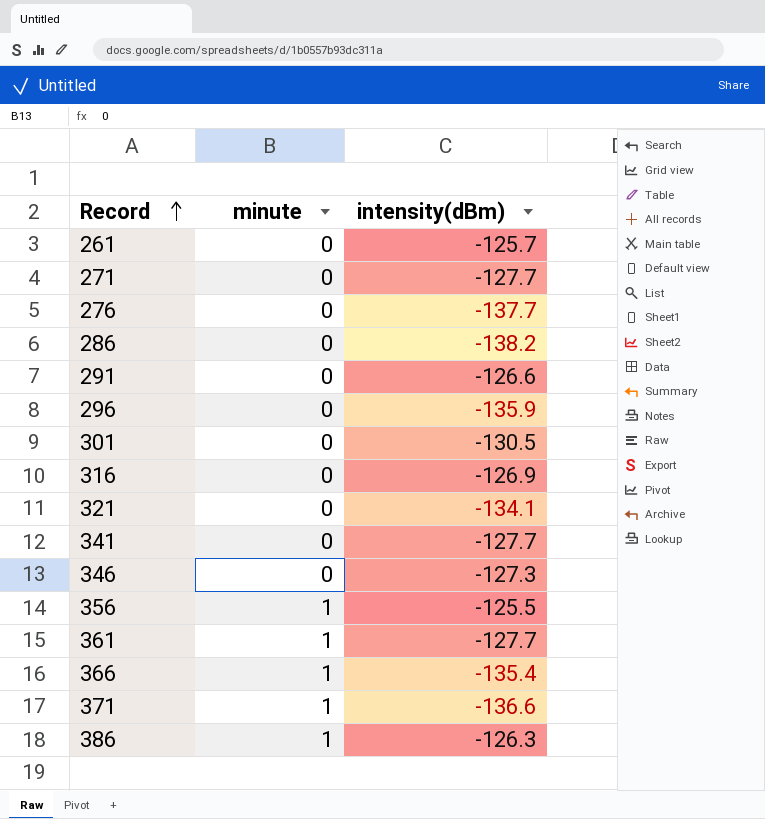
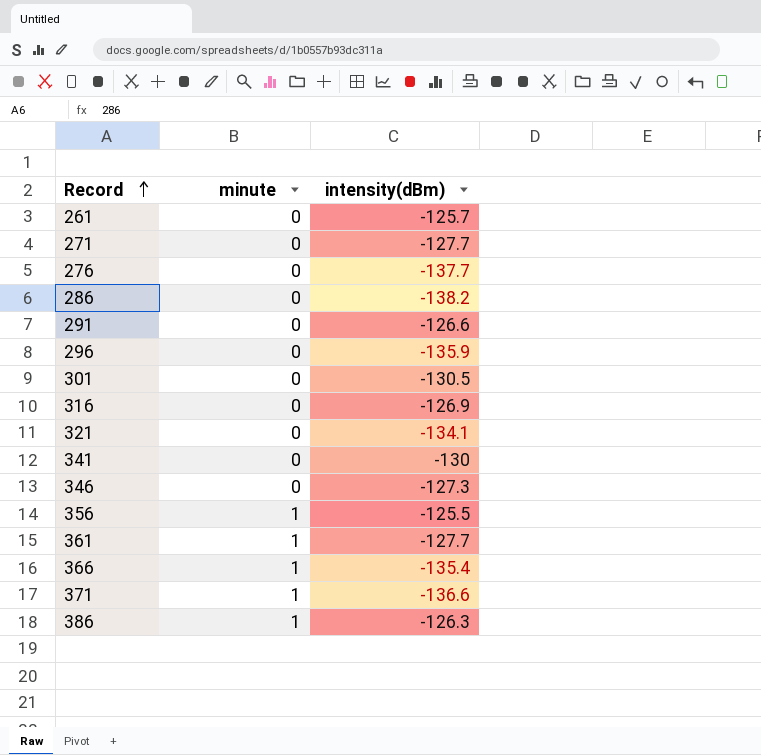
341 | intensity(dBm): -127.7 -> -130

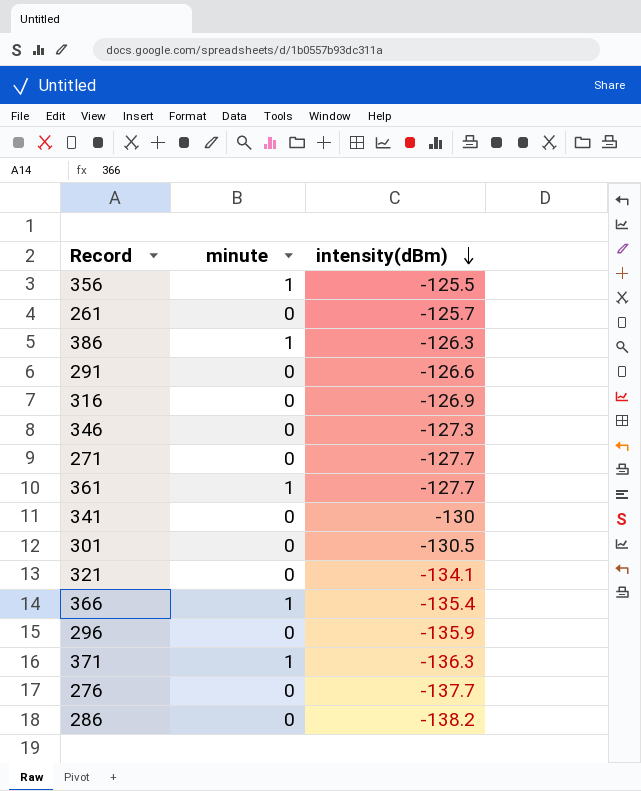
row order: Record ascending -> intensity(dBm) descending
371 | intensity(dBm): -136.6 -> -136.3

